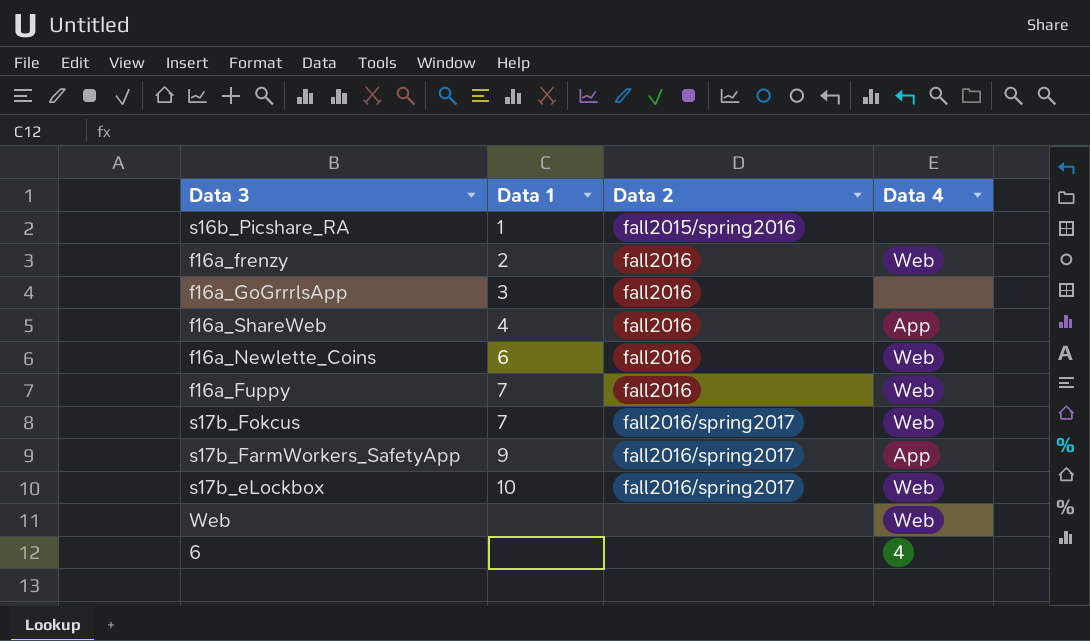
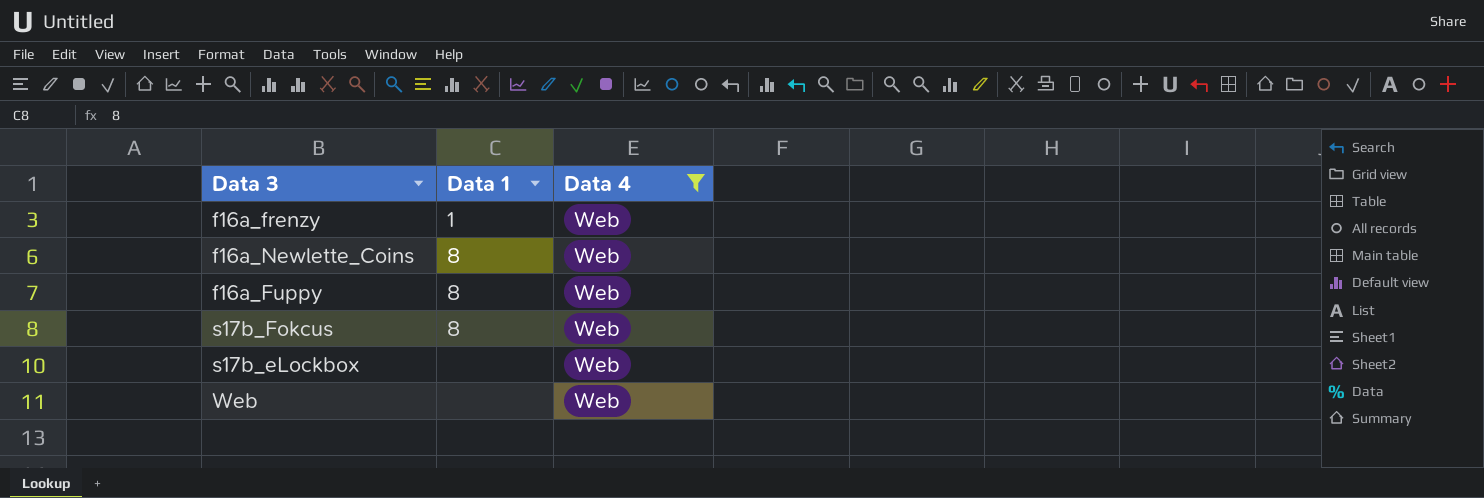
filter: none -> Data 4 = Web
column Data 2 | position: 3 -> none
f16a_frenzy | Data 1: 2 -> 1
f16a_Newlette_Coins | Data 1: 6 -> 8
f16a_Fuppy | Data 1: 7 -> 8
s17b_Fokcus | Data 1: 7 -> 8
s17b_eLockbox | Data 1: 10 -> none

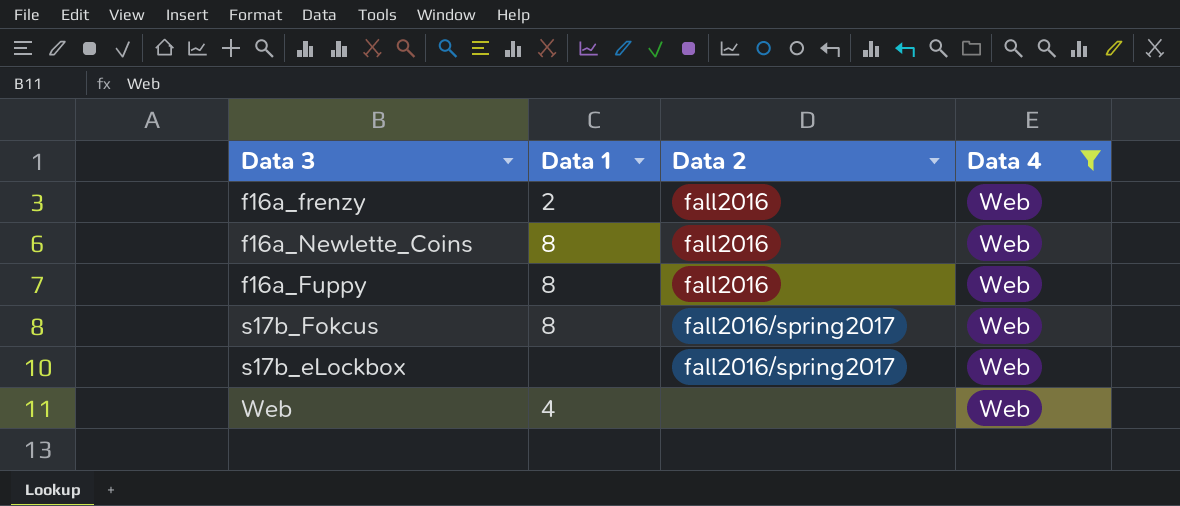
column Data 2 | position: none -> 3
f16a_frenzy | Data 1: 1 -> 2
Web | Data 1: none -> 4

